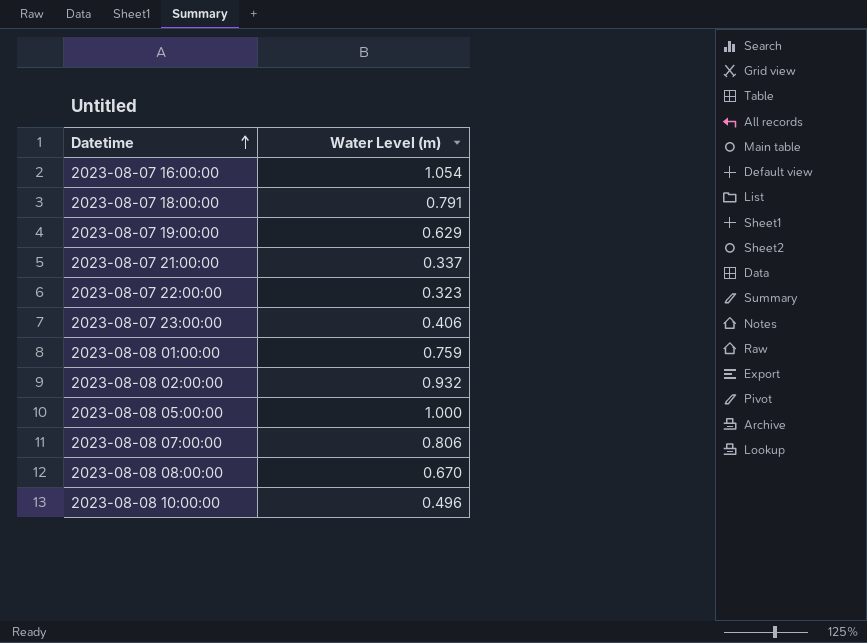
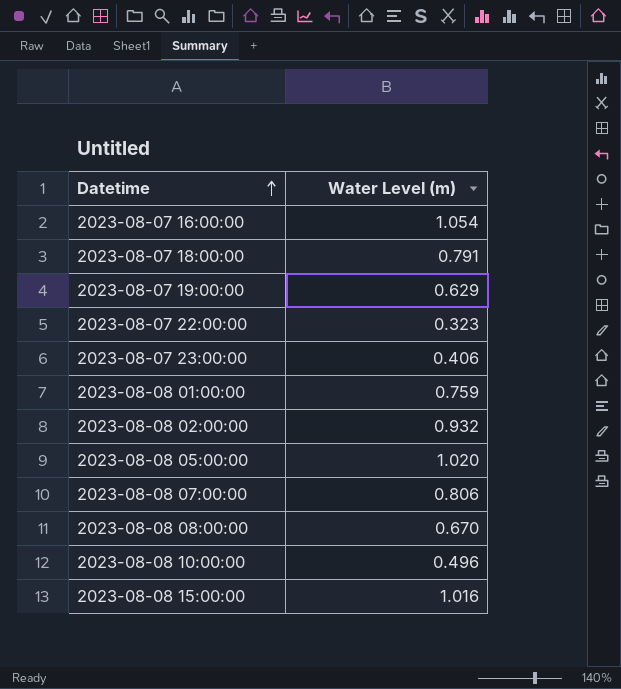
row 2023-08-07 21:00:00: 0.337 -> none
2023-08-08 05:00:00 | Water Level (m): 1.000 -> 1.020
row 2023-08-08 15:00:00: none -> 1.016

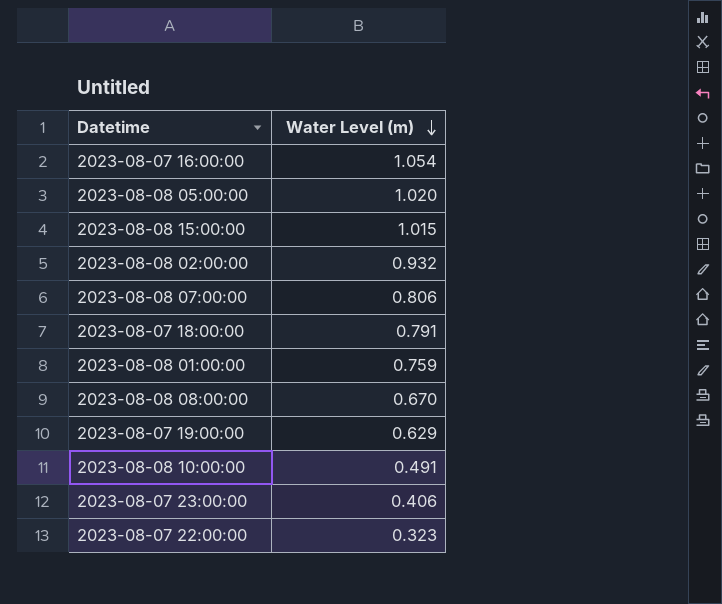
row order: Datetime ascending -> Water Level (m) descending
2023-08-08 15:00:00 | Water Level (m): 1.016 -> 1.015
2023-08-08 10:00:00 | Water Level (m): 0.496 -> 0.491

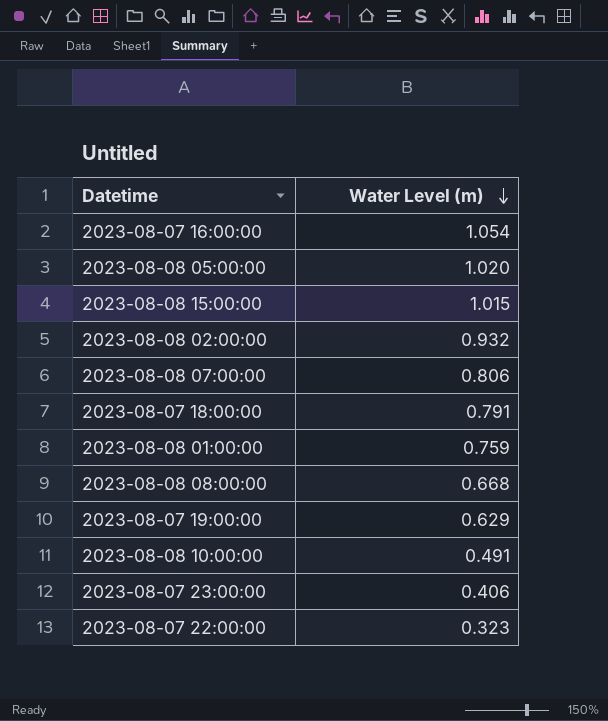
2023-08-08 08:00:00 | Water Level (m): 0.670 -> 0.668

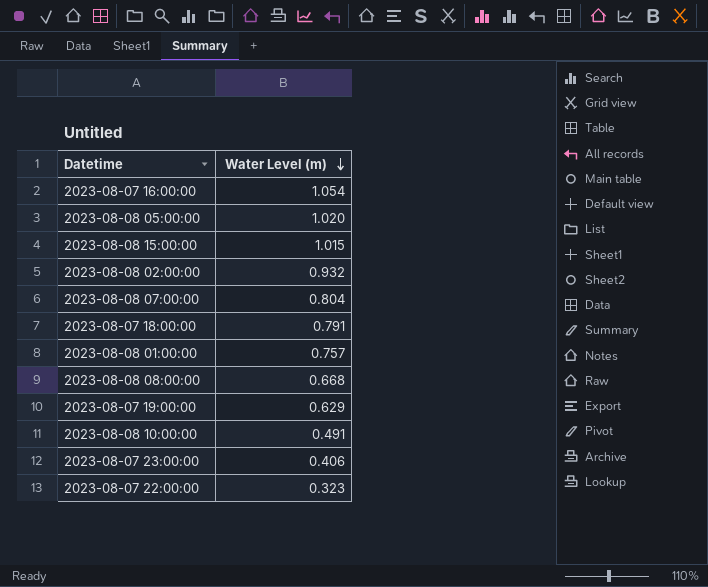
2023-08-08 07:00:00 | Water Level (m): 0.806 -> 0.804
2023-08-08 01:00:00 | Water Level (m): 0.759 -> 0.757

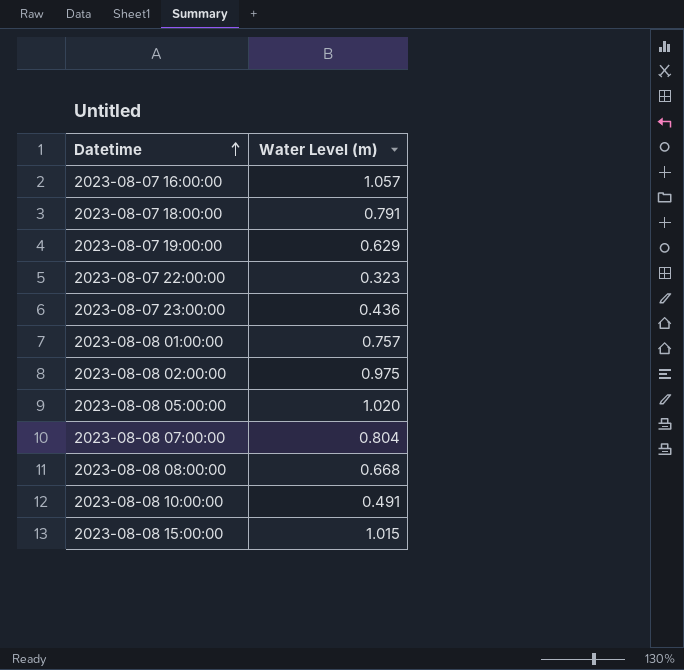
row order: Water Level (m) descending -> Datetime ascending
2023-08-07 16:00:00 | Water Level (m): 1.054 -> 1.057
2023-08-07 23:00:00 | Water Level (m): 0.406 -> 0.436
2023-08-08 02:00:00 | Water Level (m): 0.932 -> 0.975

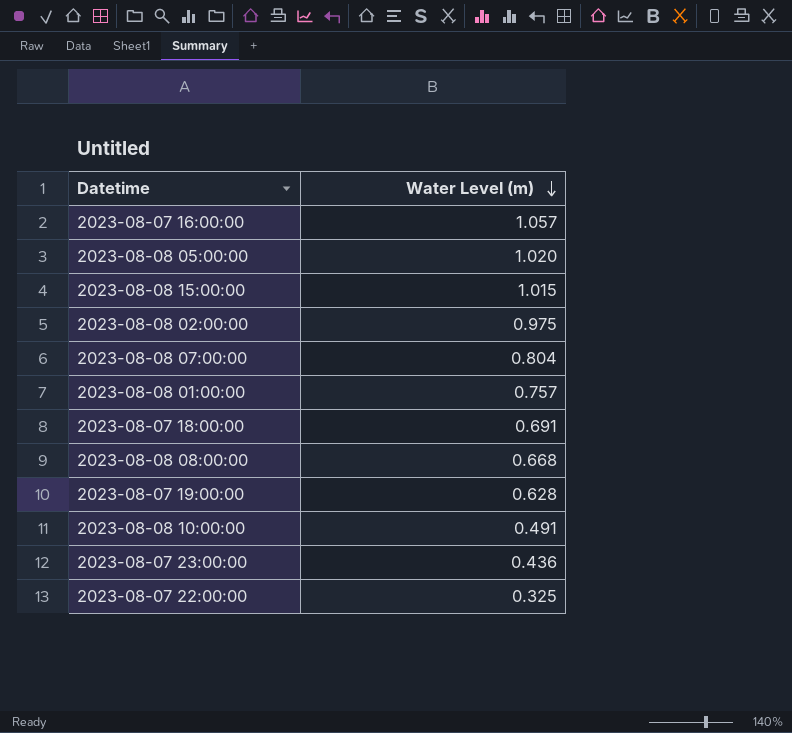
row order: Datetime ascending -> Water Level (m) descending
2023-08-07 18:00:00 | Water Level (m): 0.791 -> 0.691
2023-08-07 19:00:00 | Water Level (m): 0.629 -> 0.628
2023-08-07 22:00:00 | Water Level (m): 0.323 -> 0.325

